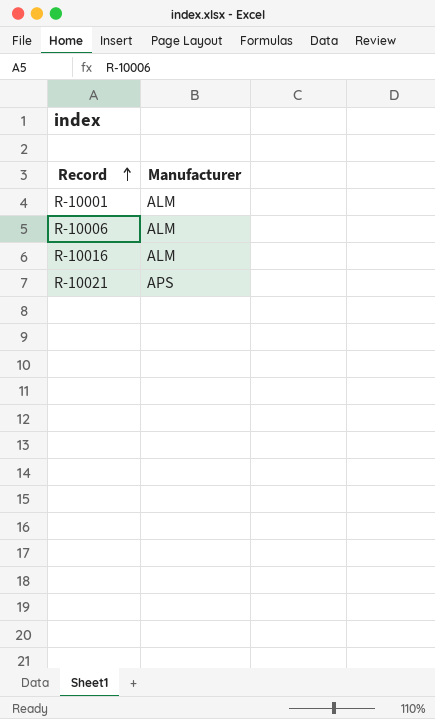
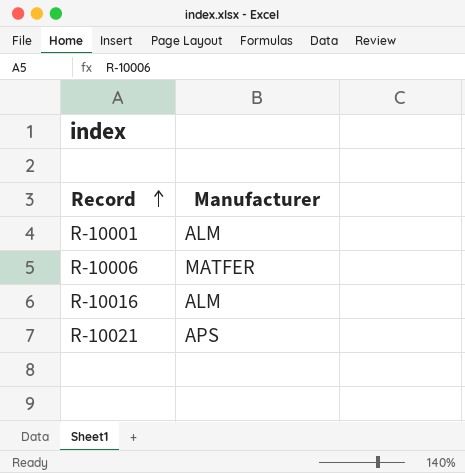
R-10006 | Manufacturer: ALM -> MATFER

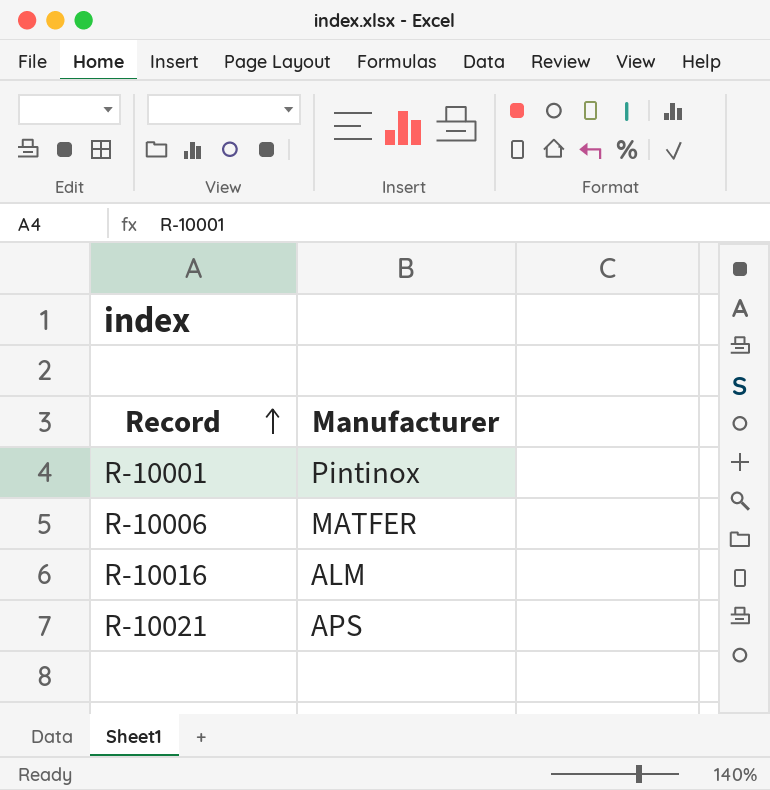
R-10001 | Manufacturer: ALM -> Pintinox

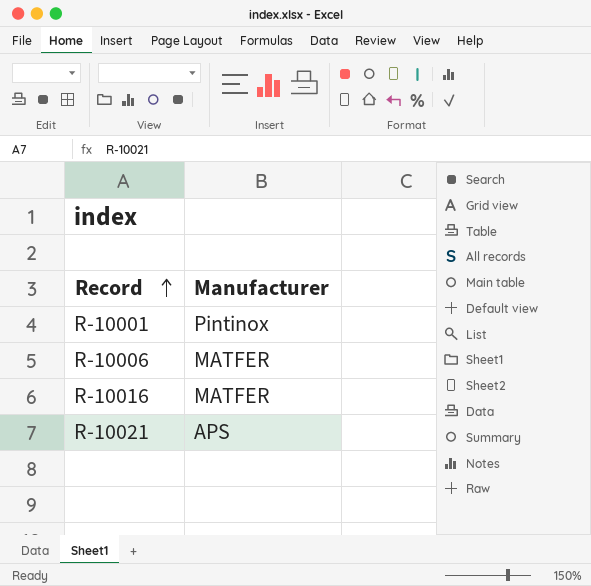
R-10016 | Manufacturer: ALM -> MATFER

